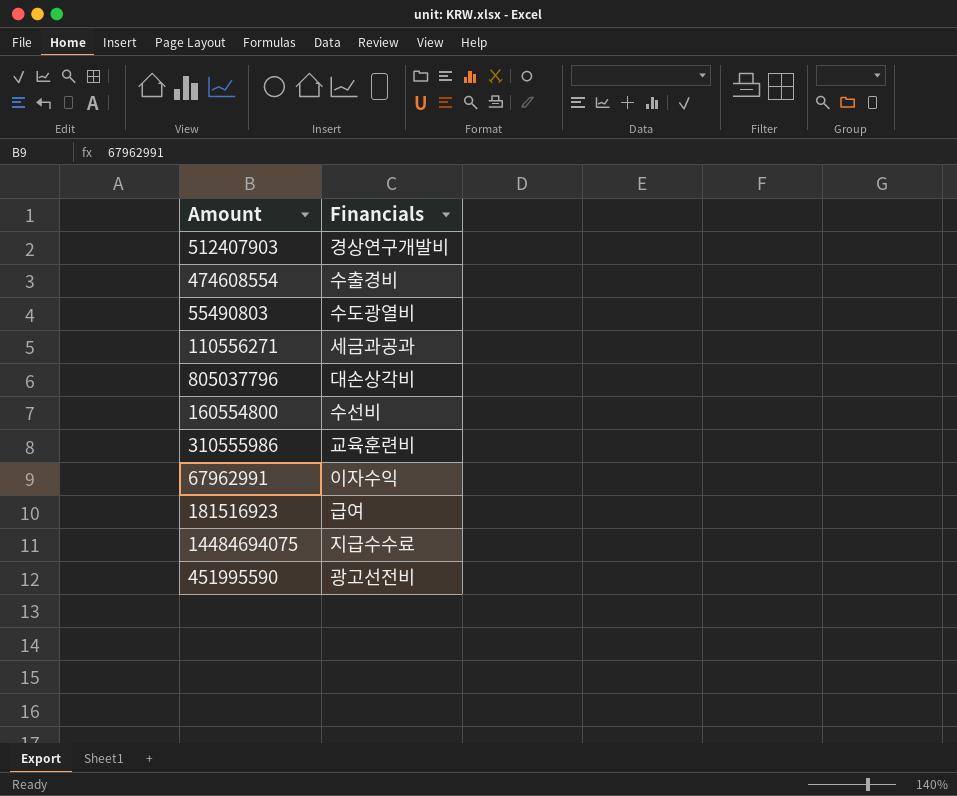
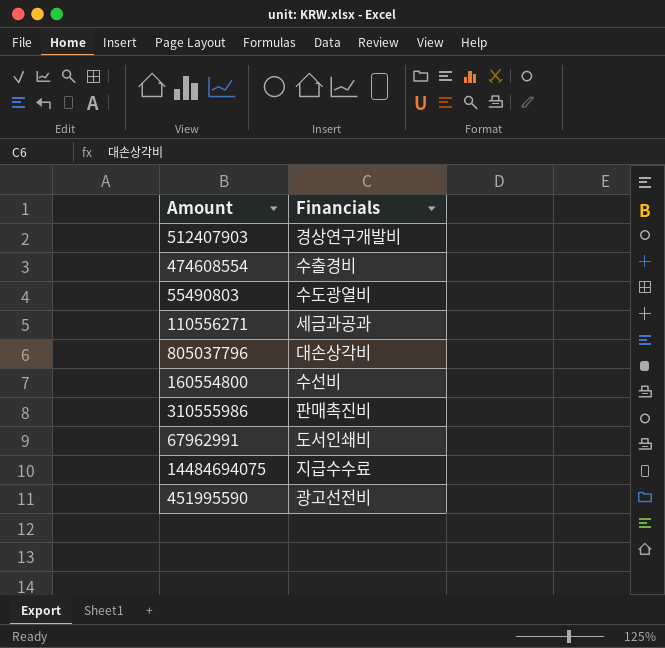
row 181516923: 급여 -> none
310555986 | Financials: 교육훈련비 -> 판매촉진비
67962991 | Financials: 이자수익 -> 도서인쇄비

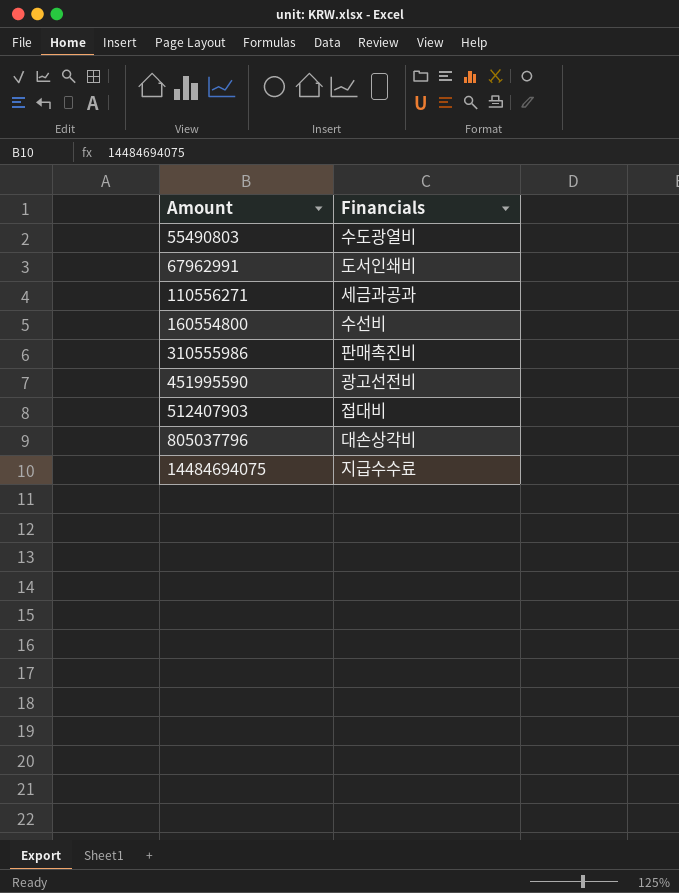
row order: none -> Amount ascending
row 474608554: 수출경비 -> none
512407903 | Financials: 경상연구개발비 -> 접대비

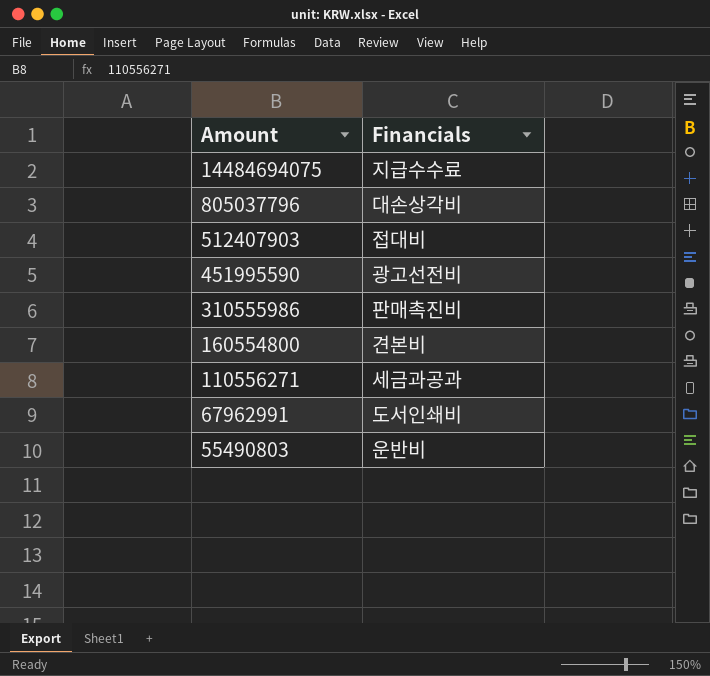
row order: Amount ascending -> Amount descending
160554800 | Financials: 수선비 -> 견본비
55490803 | Financials: 수도광열비 -> 운반비

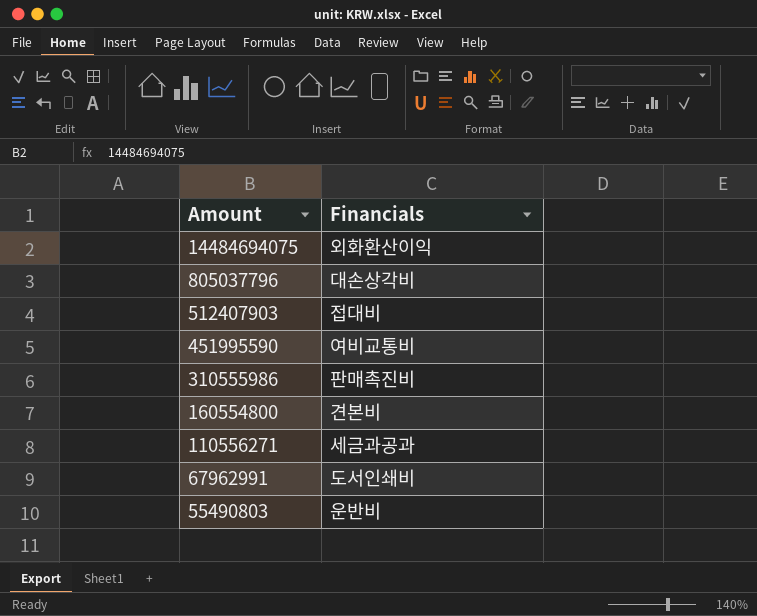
14484694075 | Financials: 지급수수료 -> 외화환산이익
451995590 | Financials: 광고선전비 -> 여비교통비

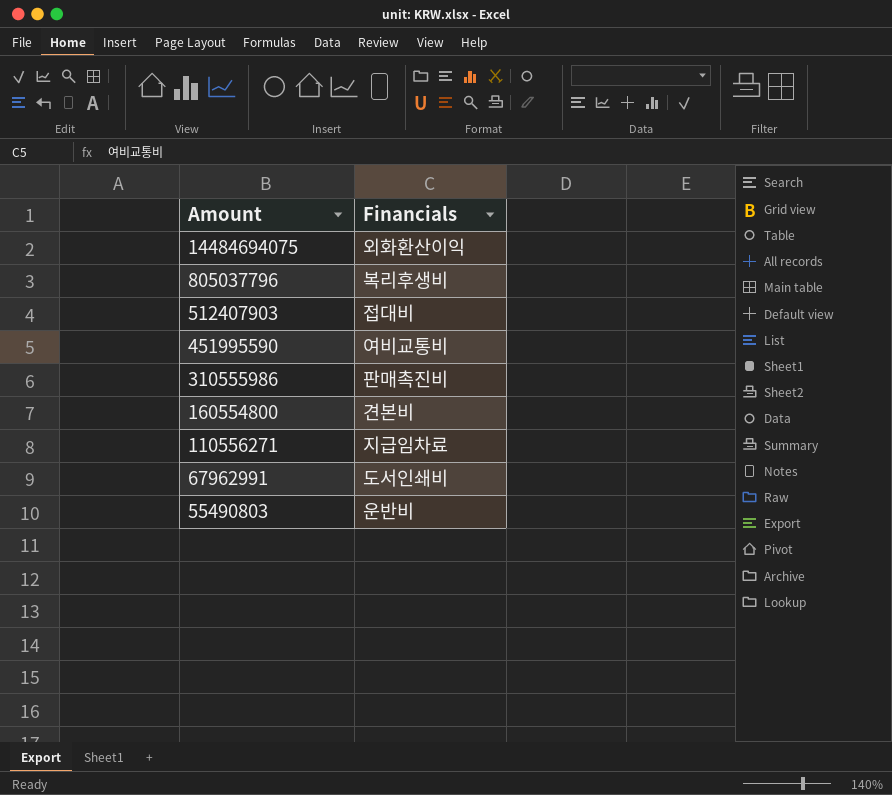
805037796 | Financials: 대손상각비 -> 복리후생비
110556271 | Financials: 세금과공과 -> 지급임차료

